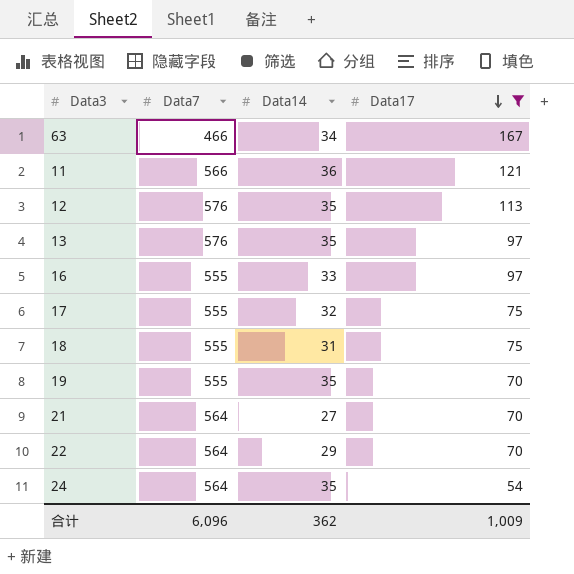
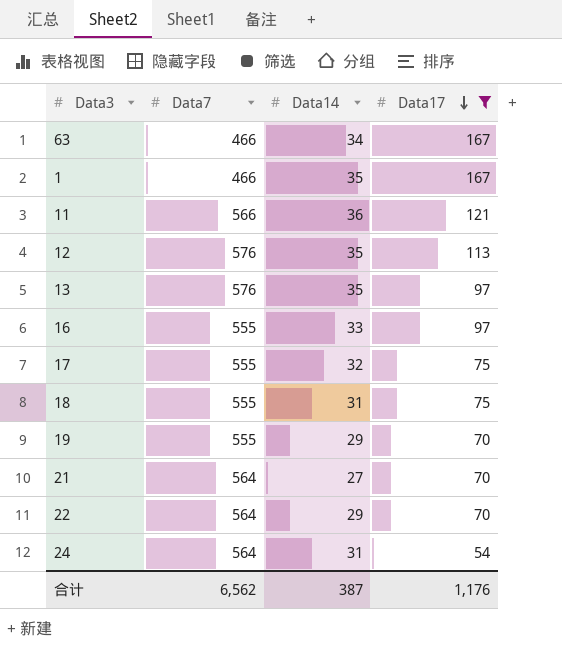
row 1: none -> 466 | 35 | 167
19 | Data14: 35 -> 29
24 | Data14: 35 -> 31
合计 | Data7: 6,096 -> 6,562
合计 | Data14: 362 -> 387
合计 | Data17: 1,009 -> 1,176

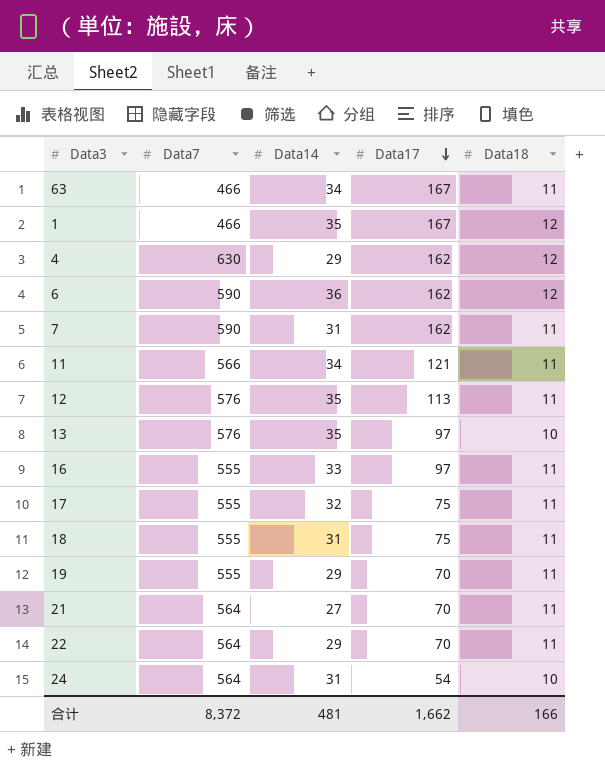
filter: Data17 != 162 -> none
column Data18 | position: none -> 5
11 | Data14: 36 -> 34
合计 | Data7: 6,562 -> 8,372
合计 | Data14: 387 -> 481
合计 | Data17: 1,176 -> 1,662

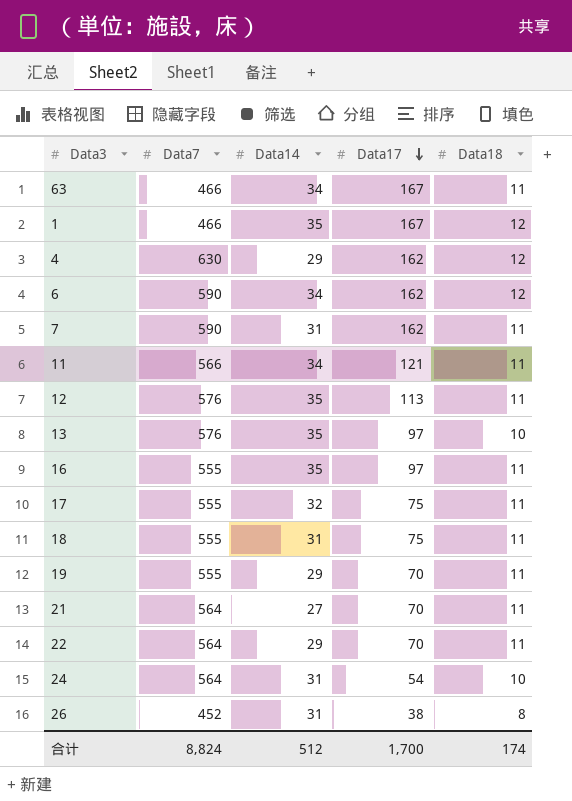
6 | Data14: 36 -> 34
16 | Data14: 33 -> 35
row 26: none -> 452 | 31 | 38 | 8
合计 | Data7: 8,372 -> 8,824
合计 | Data14: 481 -> 512
合计 | Data17: 1,662 -> 1,700
合计 | Data18: 166 -> 174

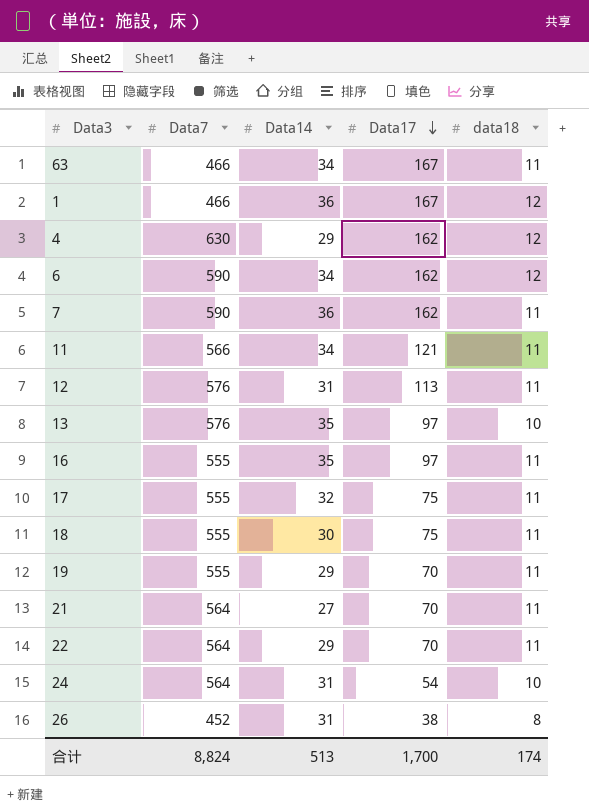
column name: Data18 -> data18
1 | Data14: 35 -> 36
7 | Data14: 31 -> 36
12 | Data14: 35 -> 31
18 | Data14: 31 -> 30
合计 | Data14: 512 -> 513

